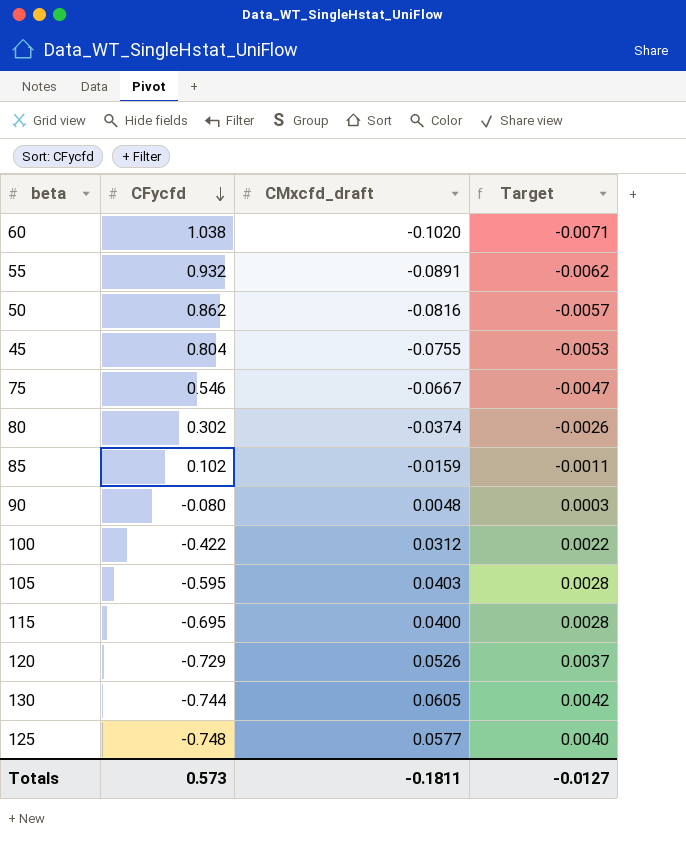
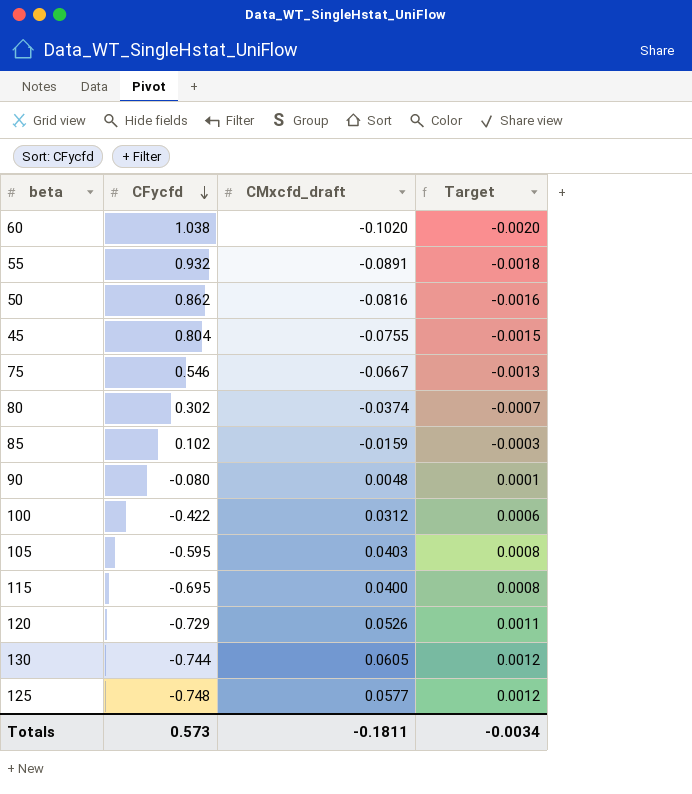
column Target | formula: [CMxcfd_draft] * 0.07 -> [CMxcfd_draft] * 0.02
Totals | Target: -0.0127 -> -0.0034

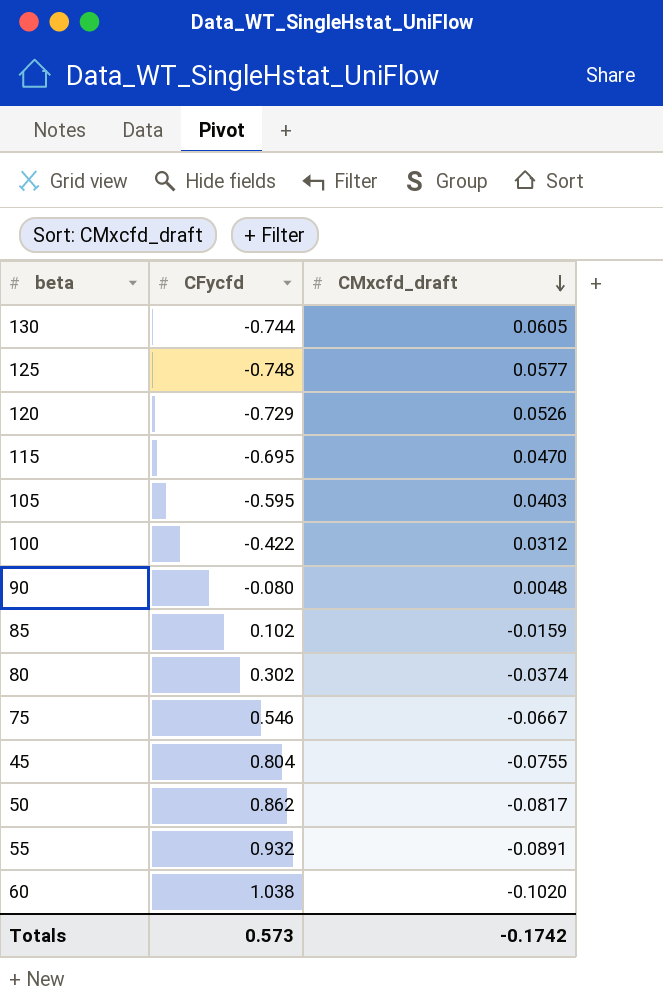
row order: CFycfd descending -> CMxcfd_draft descending
column Target | formula: [CMxcfd_draft] * 0.02 -> none
115 | CMxcfd_draft: 0.0400 -> 0.0470
50 | CMxcfd_draft: -0.0816 -> -0.0817
Totals | CMxcfd_draft: -0.1811 -> -0.1742

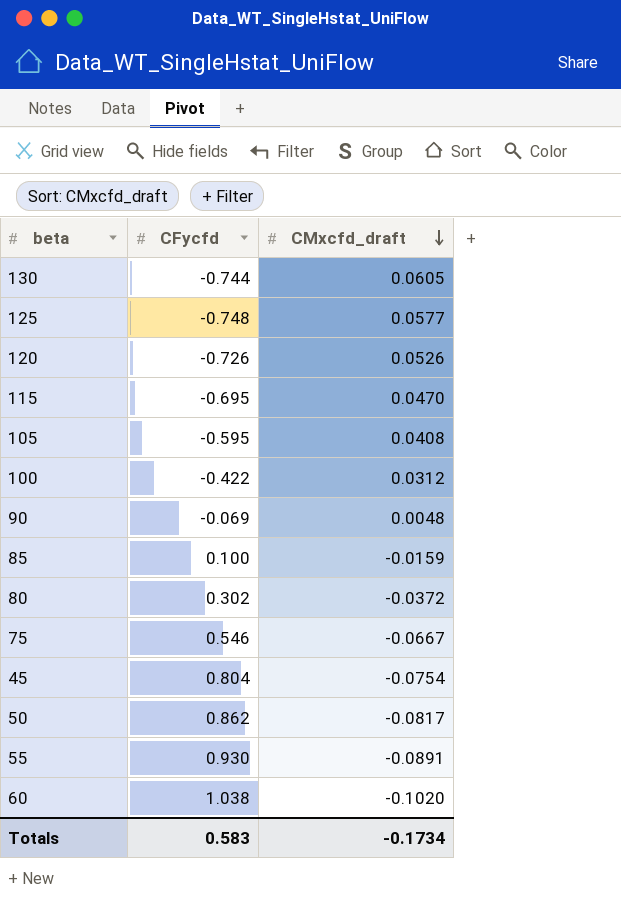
120 | CFycfd: -0.729 -> -0.726
105 | CMxcfd_draft: 0.0403 -> 0.0408
90 | CFycfd: -0.080 -> -0.069
85 | CFycfd: 0.102 -> 0.100
80 | CMxcfd_draft: -0.0374 -> -0.0372
45 | CMxcfd_draft: -0.0755 -> -0.0754
55 | CFycfd: 0.932 -> 0.930
Totals | CFycfd: 0.573 -> 0.583
Totals | CMxcfd_draft: -0.1742 -> -0.1734

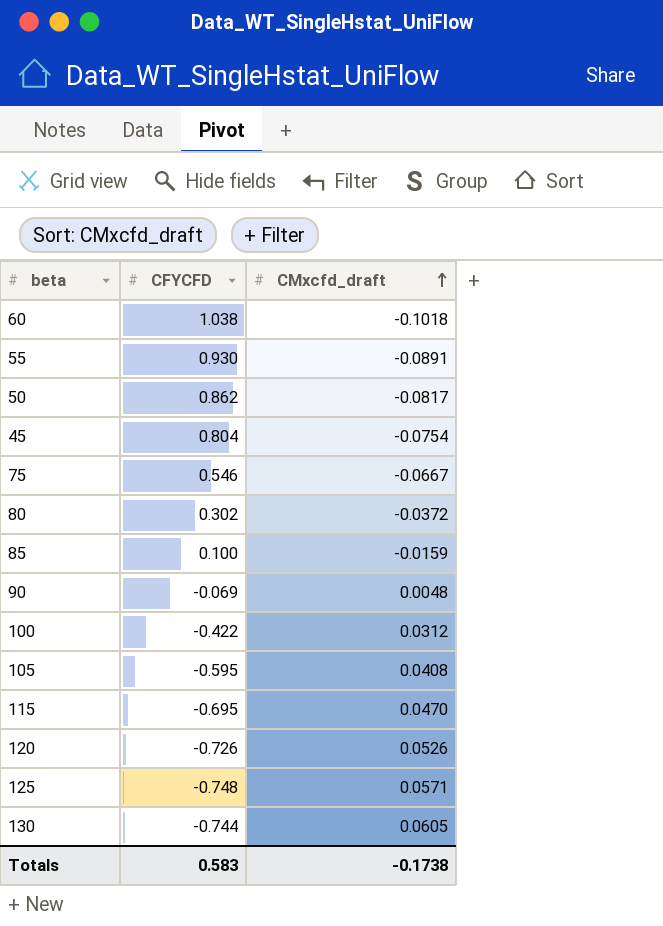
row order: CMxcfd_draft descending -> CMxcfd_draft ascending
column name: CFycfd -> CFYCFD
60 | CMxcfd_draft: -0.1020 -> -0.1018
125 | CMxcfd_draft: 0.0577 -> 0.0571
Totals | CMxcfd_draft: -0.1734 -> -0.1738

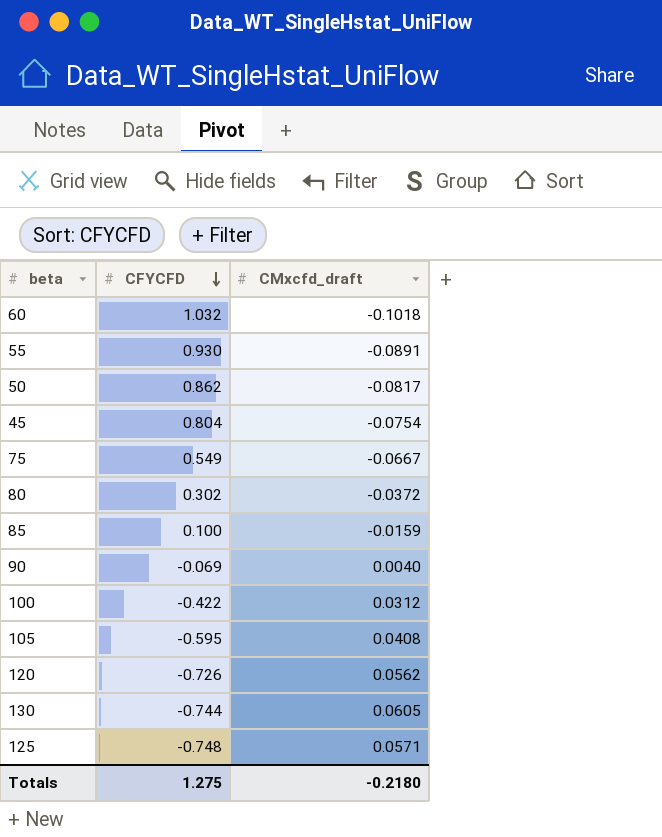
row order: CMxcfd_draft ascending -> CFYCFD descending
row 115: -0.695 | 0.0470 -> none
60 | CFYCFD: 1.038 -> 1.032
75 | CFYCFD: 0.546 -> 0.549
90 | CMxcfd_draft: 0.0048 -> 0.0040
120 | CMxcfd_draft: 0.0526 -> 0.0562
Totals | CFYCFD: 0.583 -> 1.275
Totals | CMxcfd_draft: -0.1738 -> -0.2180

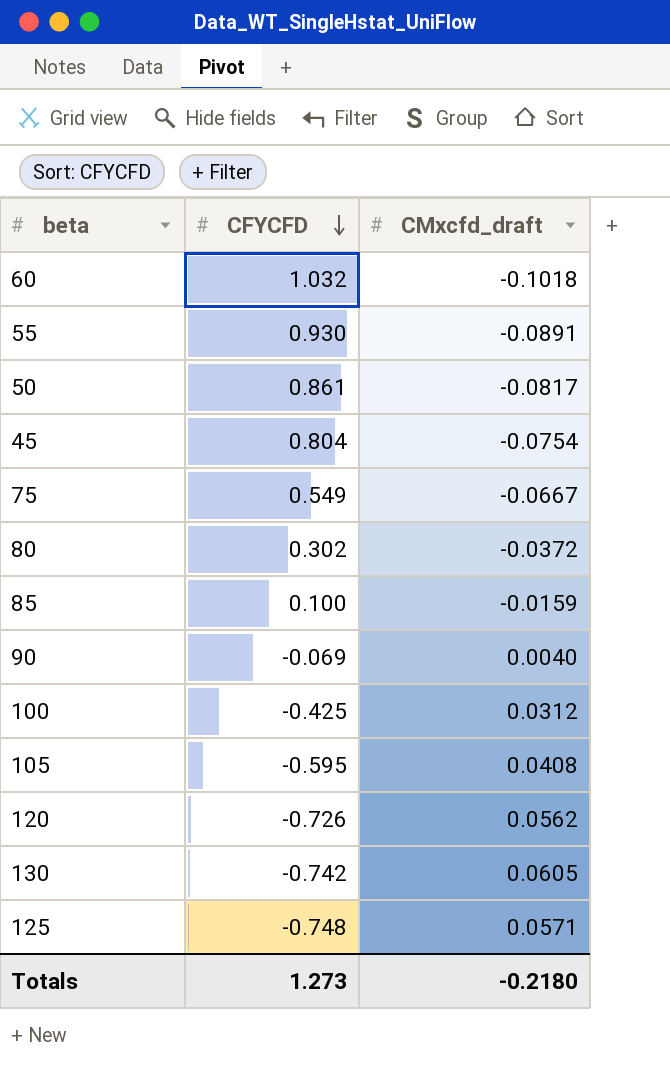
50 | CFYCFD: 0.862 -> 0.861
100 | CFYCFD: -0.422 -> -0.425
130 | CFYCFD: -0.744 -> -0.742
Totals | CFYCFD: 1.275 -> 1.273

